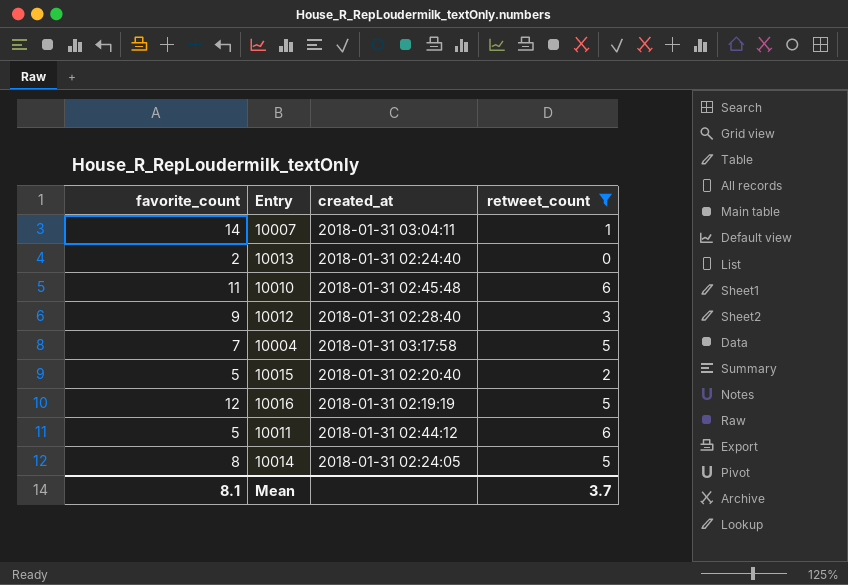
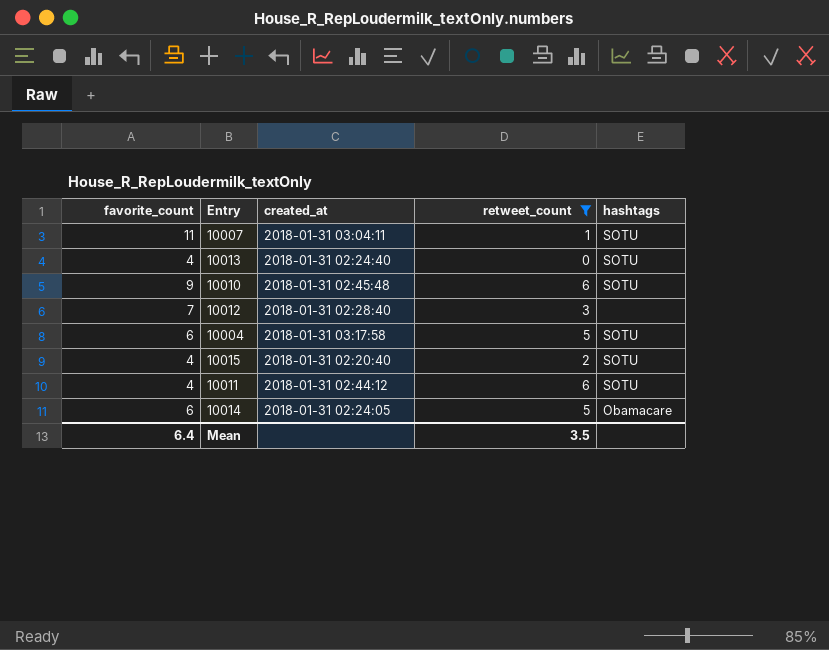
column hashtags | position: none -> 5
row 10016: 12 | 2018-01-31 02:19:19 | 5 -> none
10007 | favorite_count: 14 -> 11
10013 | favorite_count: 2 -> 4
10010 | favorite_count: 11 -> 9
10012 | favorite_count: 9 -> 7
10004 | favorite_count: 7 -> 6
10015 | favorite_count: 5 -> 4
10011 | favorite_count: 5 -> 4
10014 | favorite_count: 8 -> 6
Mean | favorite_count: 8.1 -> 6.4
Mean | retweet_count: 3.7 -> 3.5

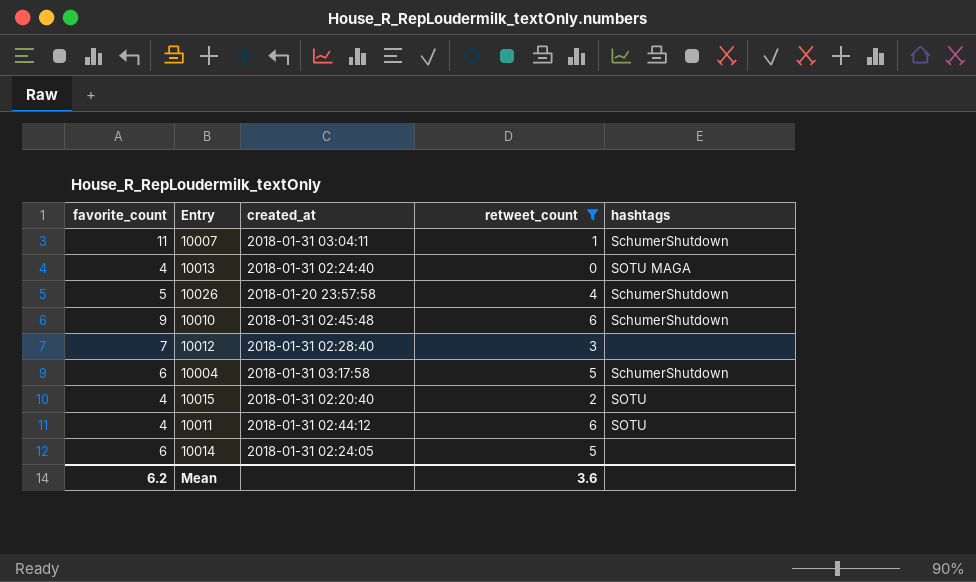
10007 | hashtags: SOTU -> SchumerShutdown
10013 | hashtags: SOTU -> SOTU MAGA
row 10026: none -> 5 | 2018-01-20 23:57:58 | 4 | SchumerShutdown
10010 | hashtags: SOTU -> SchumerShutdown
10004 | hashtags: SOTU -> SchumerShutdown
10014 | hashtags: Obamacare -> none
Mean | favorite_count: 6.4 -> 6.2
Mean | retweet_count: 3.5 -> 3.6

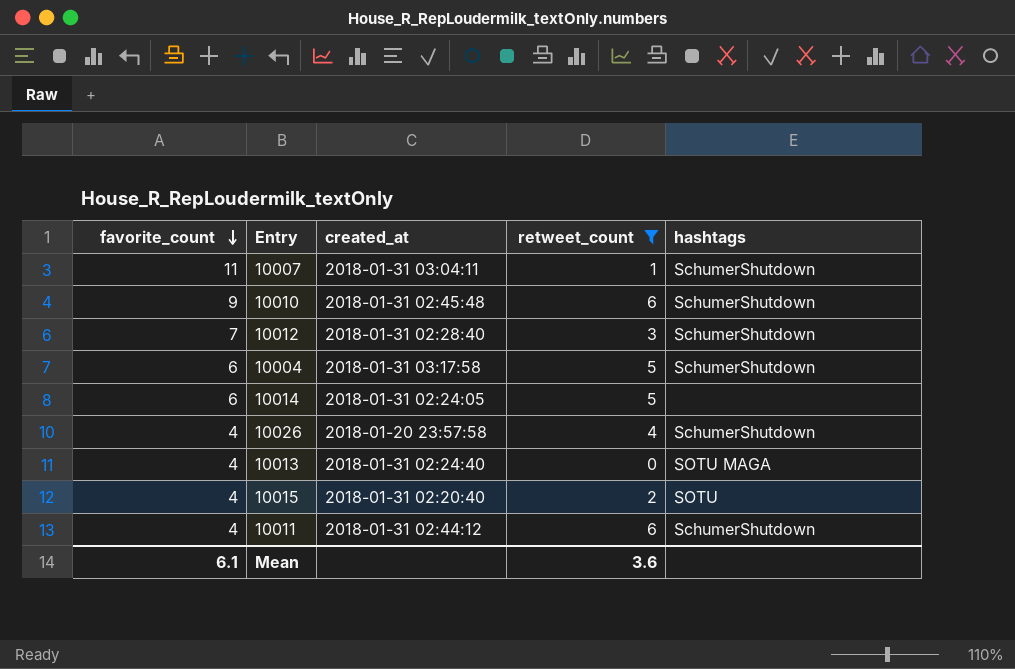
row order: none -> favorite_count descending
10012 | hashtags: none -> SchumerShutdown
10026 | favorite_count: 5 -> 4
10011 | hashtags: SOTU -> SchumerShutdown
Mean | favorite_count: 6.2 -> 6.1

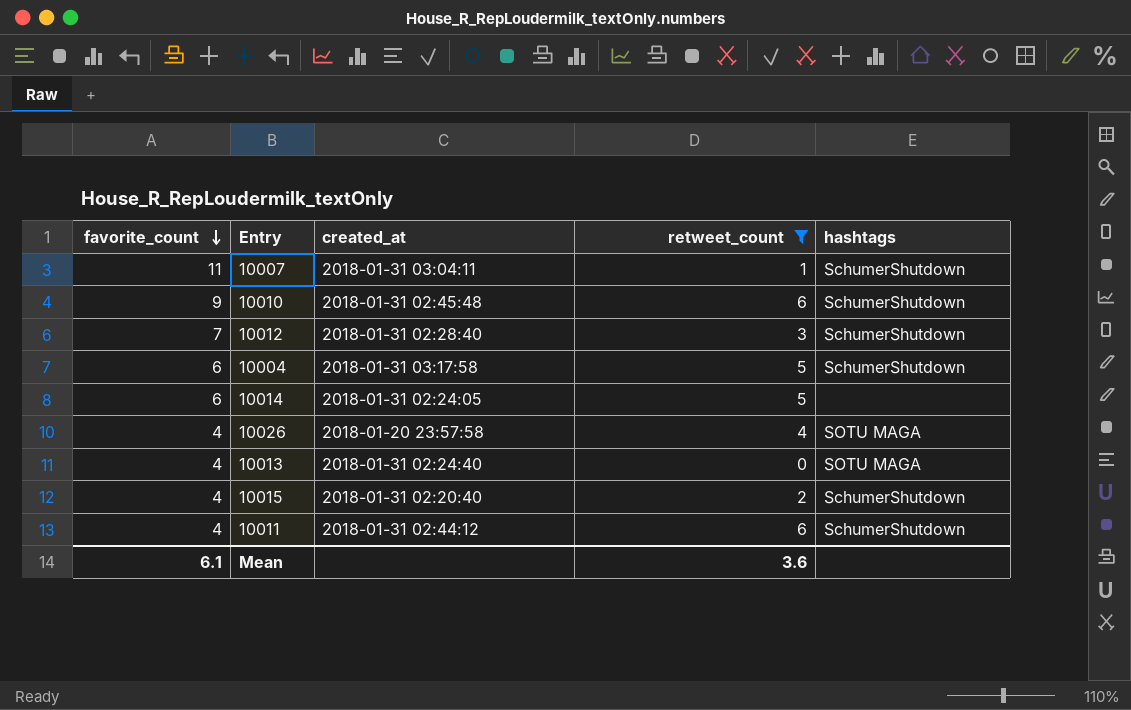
10026 | hashtags: SchumerShutdown -> SOTU MAGA
10015 | hashtags: SOTU -> SchumerShutdown

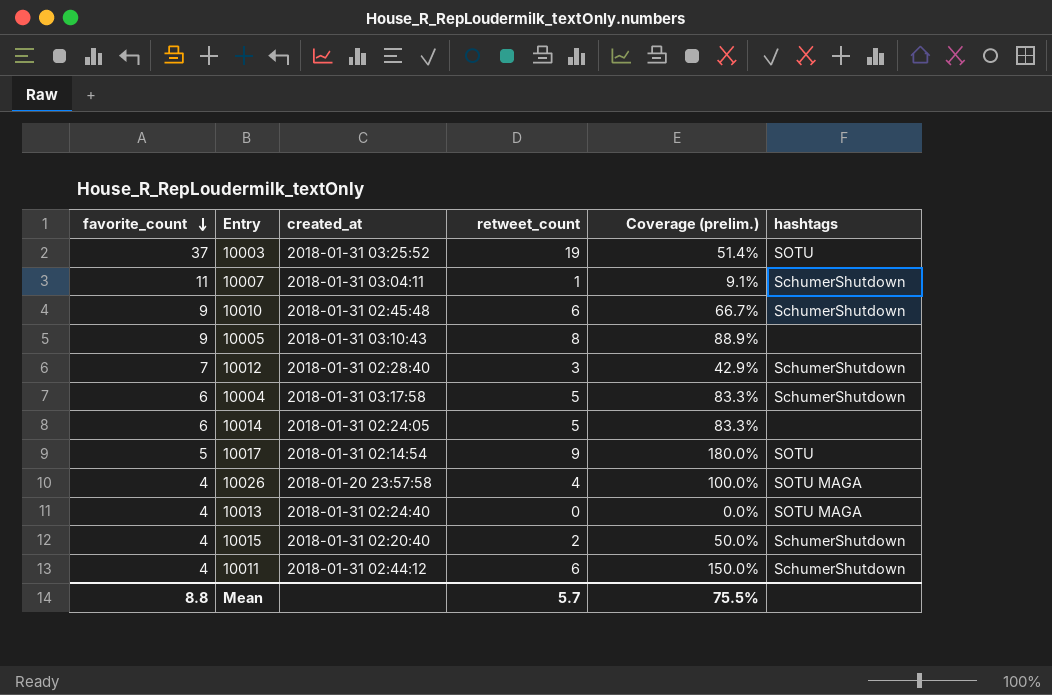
filter: retweet_count <= 6 -> none
column Coverage (prelim.) | formula: none -> [retweet_count] / [favorite_count]
Mean | favorite_count: 6.1 -> 8.8
Mean | retweet_count: 3.6 -> 5.7

